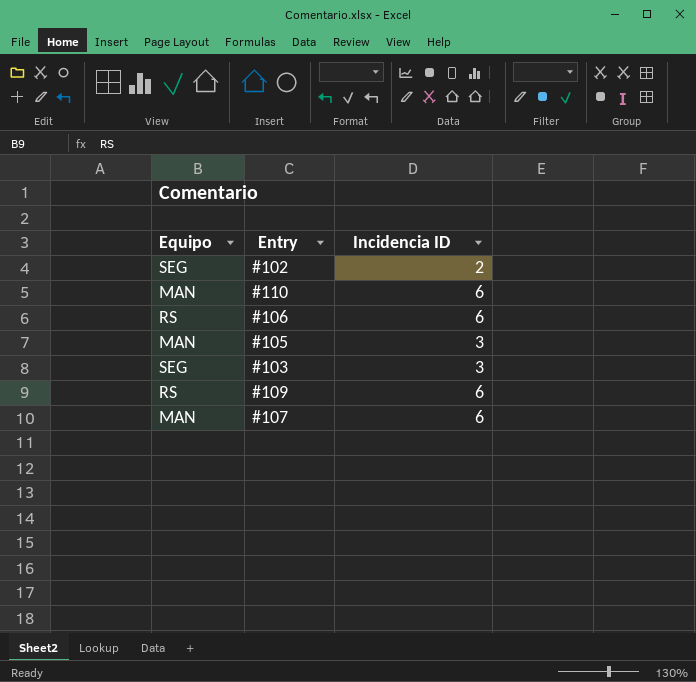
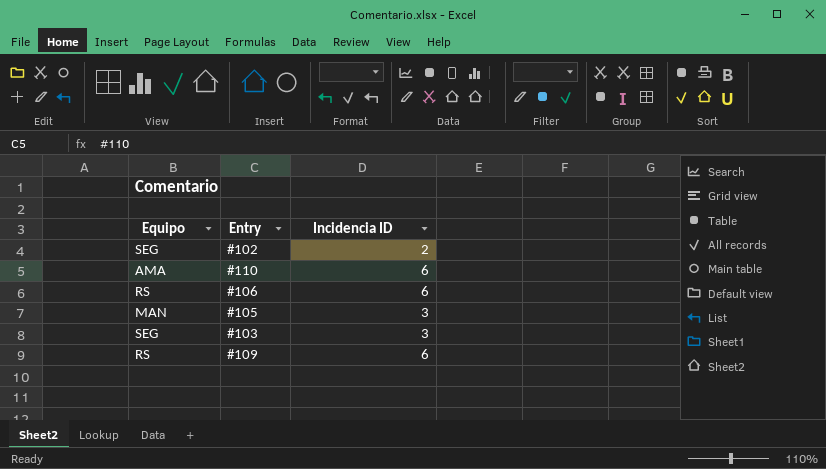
row #107: MAN | 6 -> none
#110 | Equipo: MAN -> AMA

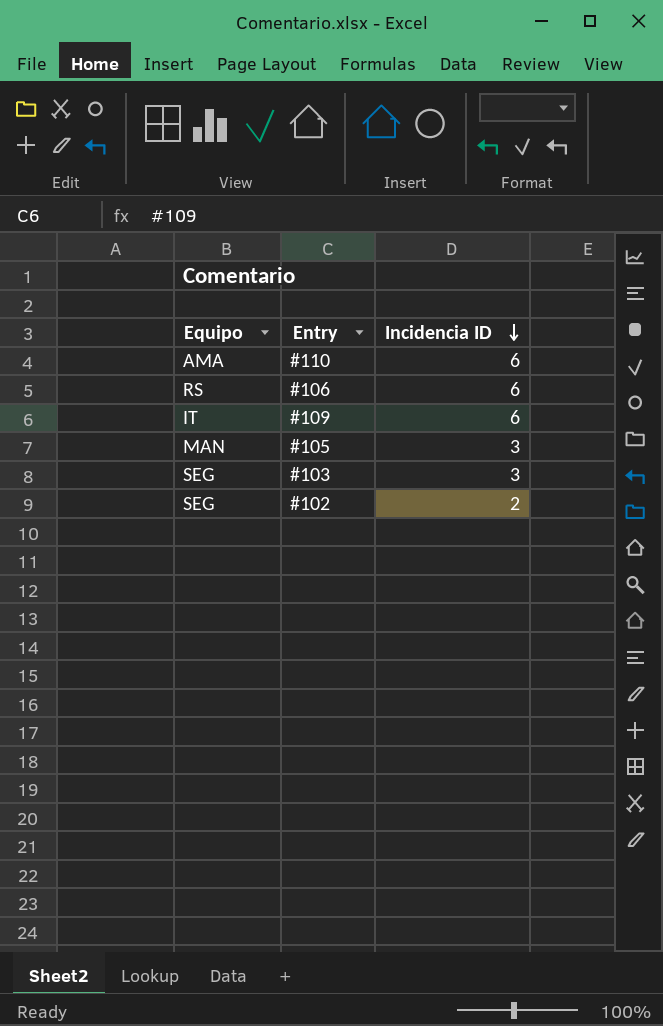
row order: none -> Incidencia ID descending
#109 | Equipo: RS -> IT

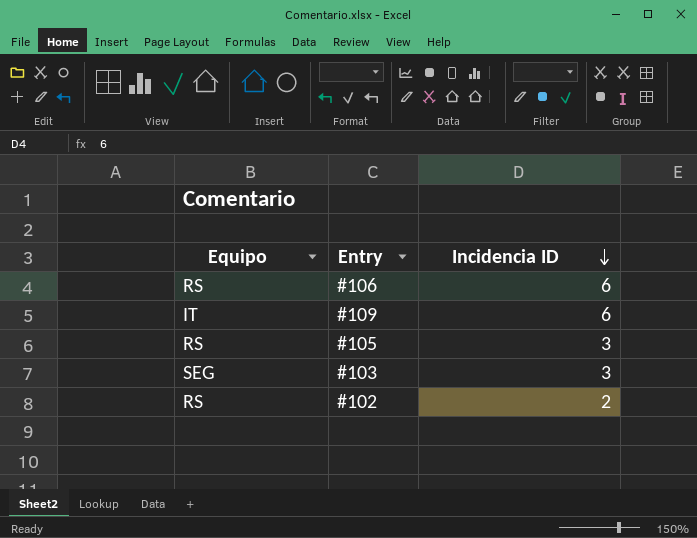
row #110: AMA | 6 -> none
#105 | Equipo: MAN -> RS
#102 | Equipo: SEG -> RS

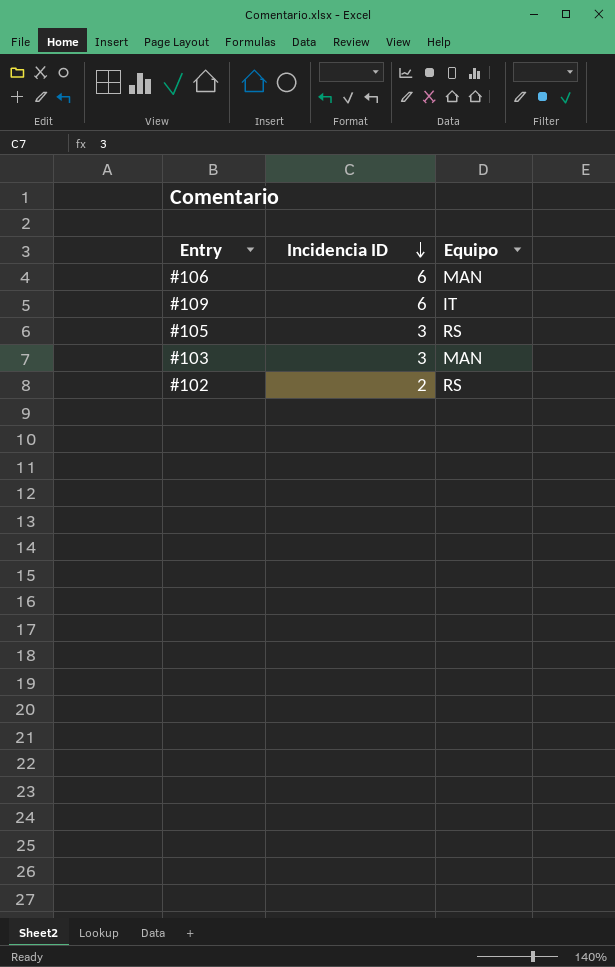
column Equipo | position: 1 -> 3
#106 | Equipo: RS -> MAN
#103 | Equipo: SEG -> MAN

